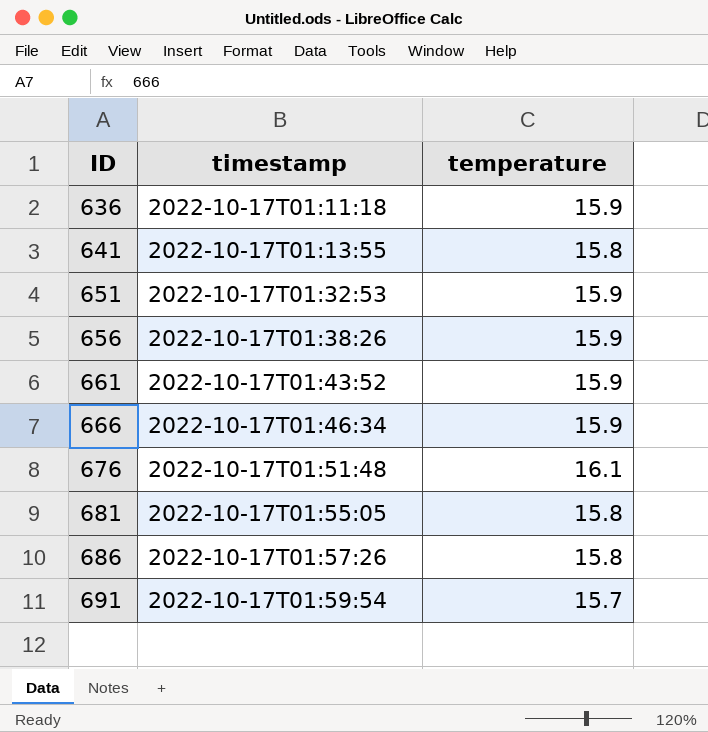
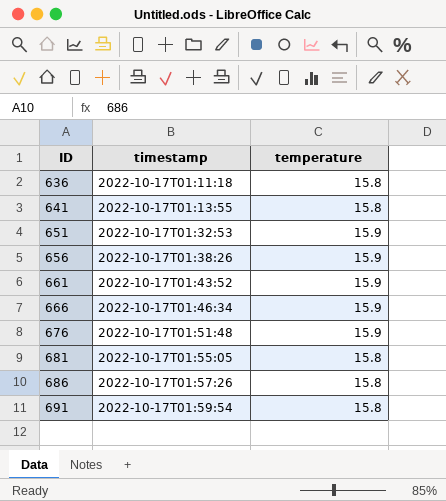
636 | temperature: 15.9 -> 15.8
676 | temperature: 16.1 -> 15.9
691 | temperature: 15.7 -> 15.8

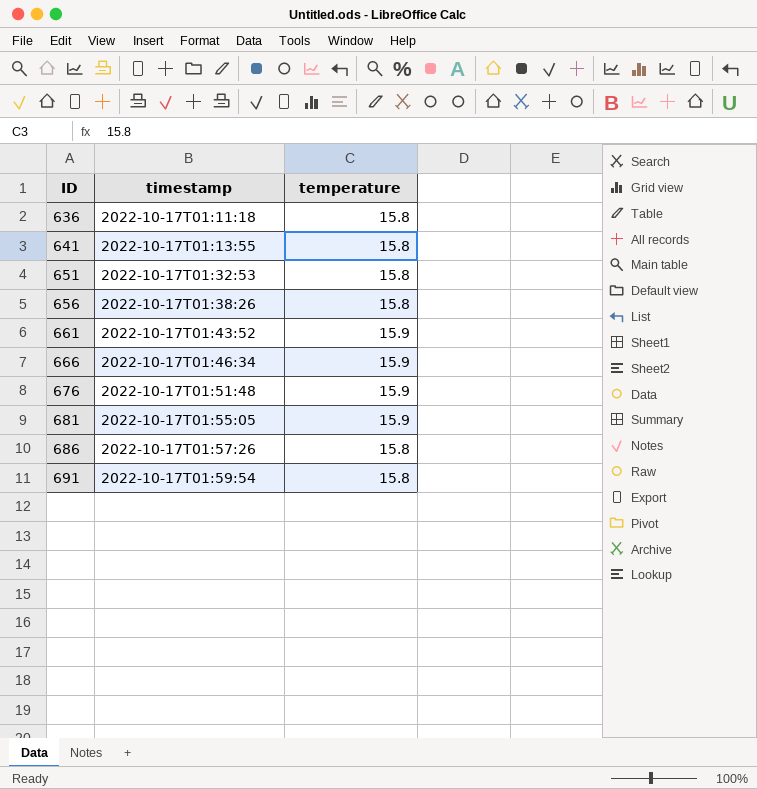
651 | temperature: 15.9 -> 15.8
656 | temperature: 15.9 -> 15.8
681 | temperature: 15.8 -> 15.9

